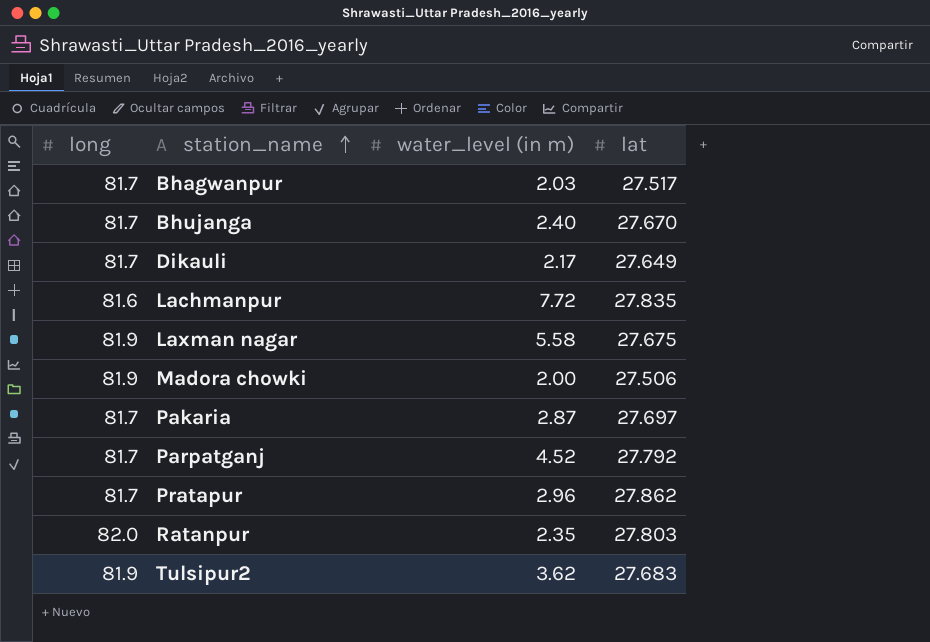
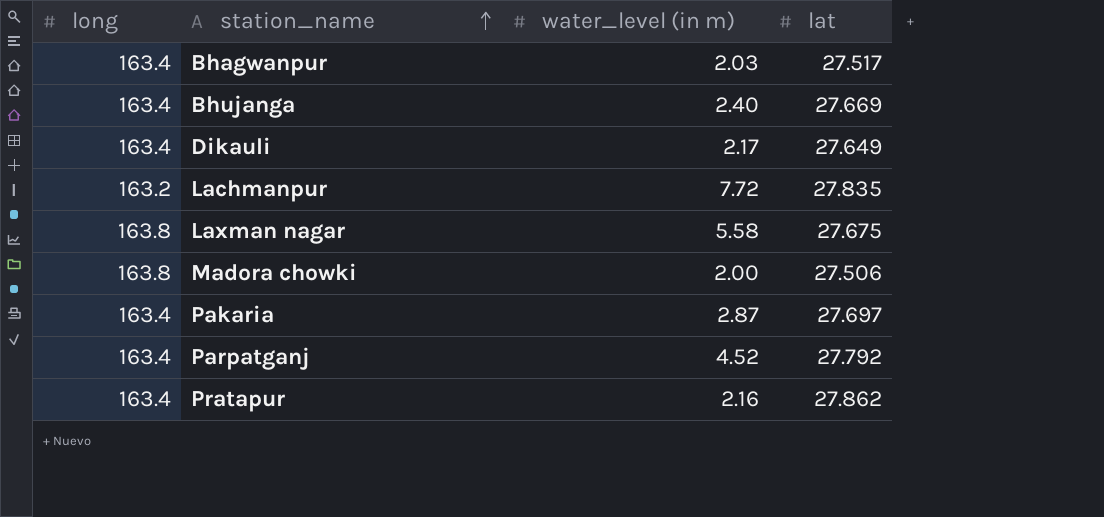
row Ratanpur: 82.0 | 2.35 | 27.803 -> none
row Tulsipur2: 81.9 | 3.62 | 27.683 -> none
Bhagwanpur | long: 81.7 -> 163.4
Bhujanga | long: 81.7 -> 163.4
Bhujanga | lat: 27.670 -> 27.669
Dikauli | long: 81.7 -> 163.4
Lachmanpur | long: 81.6 -> 163.2
Laxman nagar | long: 81.9 -> 163.8
Madora chowki | long: 81.9 -> 163.8
Pakaria | long: 81.7 -> 163.4
Parpatganj | long: 81.7 -> 163.4
Pratapur | long: 81.7 -> 163.4
Pratapur | water_level (in m): 2.96 -> 2.16

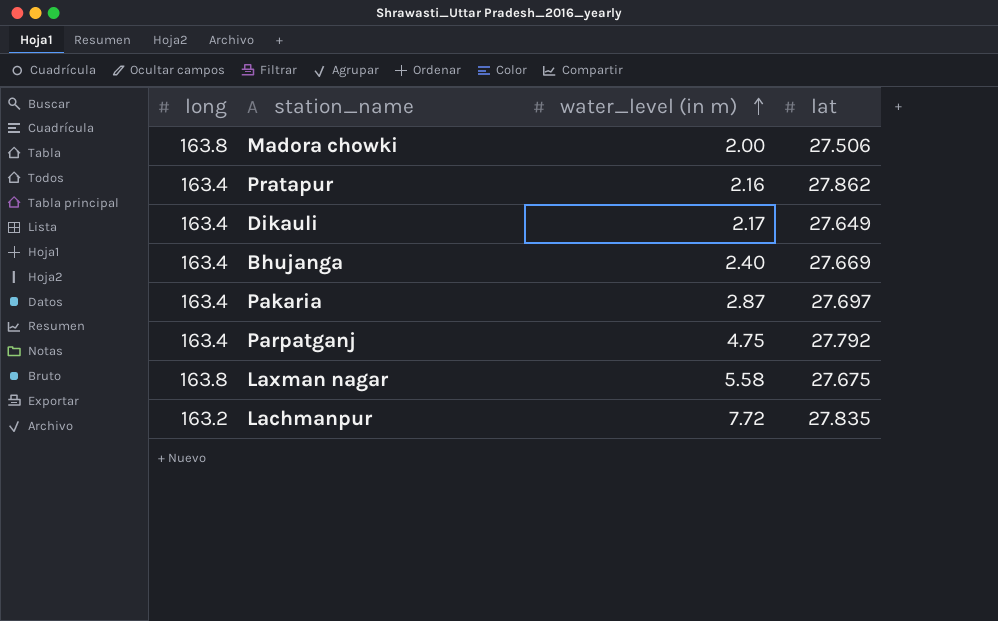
row order: station_name ascending -> water_level (in m) ascending
row Bhagwanpur: 163.4 | 2.03 | 27.517 -> none
Parpatganj | water_level (in m): 4.52 -> 4.75

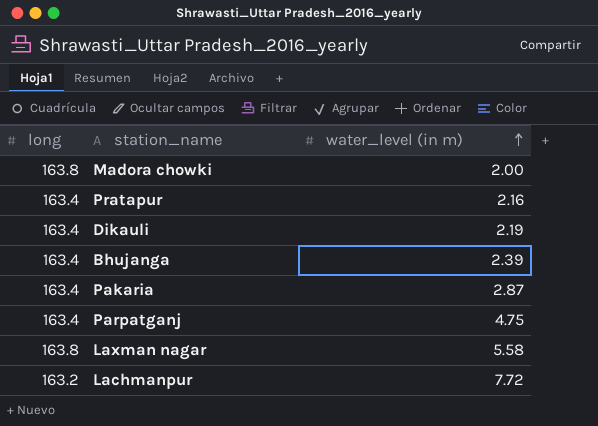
column lat | position: 4 -> none
Dikauli | water_level (in m): 2.17 -> 2.19
Bhujanga | water_level (in m): 2.40 -> 2.39

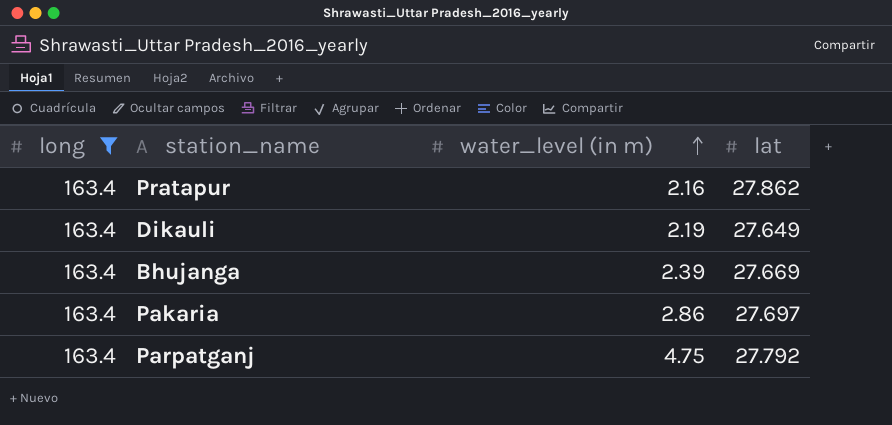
filter: none -> long = 163.4
column lat | position: none -> 4
Pakaria | water_level (in m): 2.87 -> 2.86

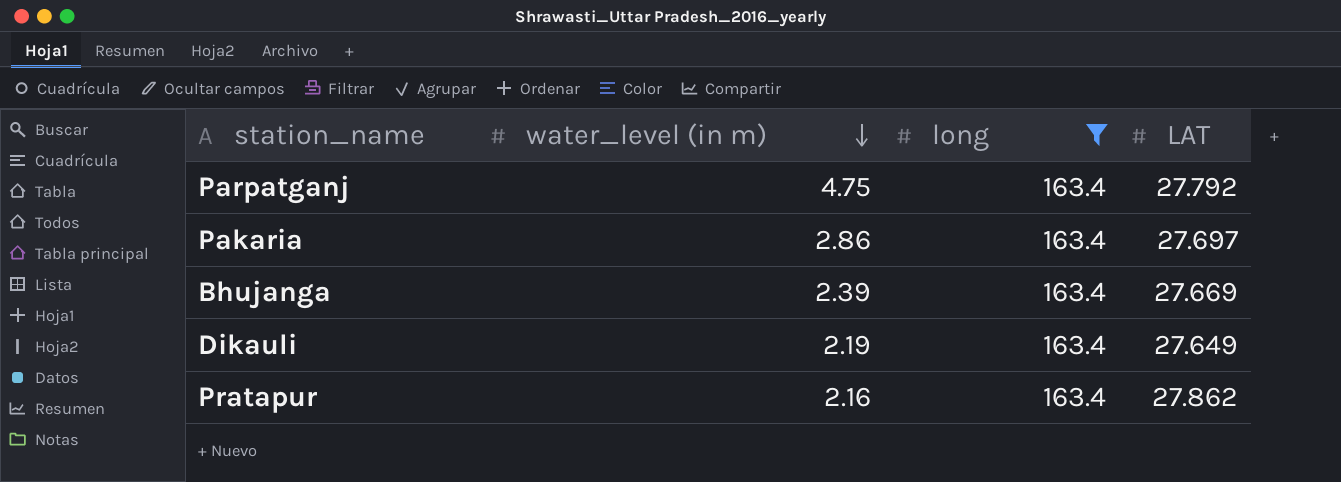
row order: water_level (in m) ascending -> water_level (in m) descending
column long | position: 1 -> 3
column name: lat -> LAT

